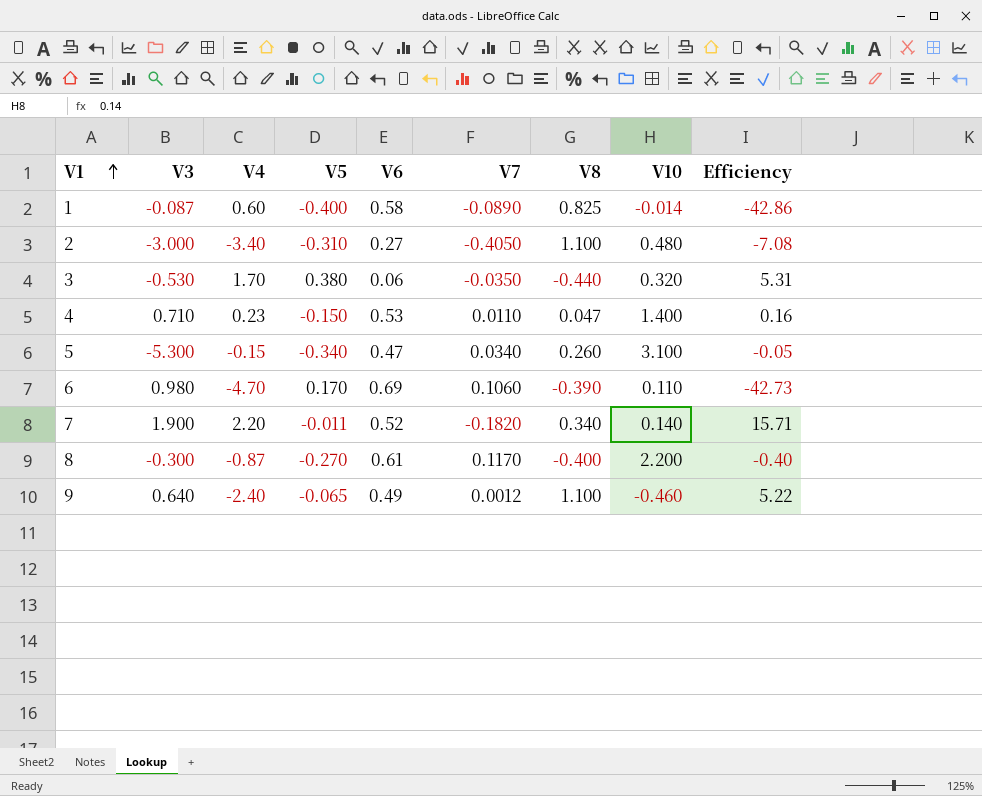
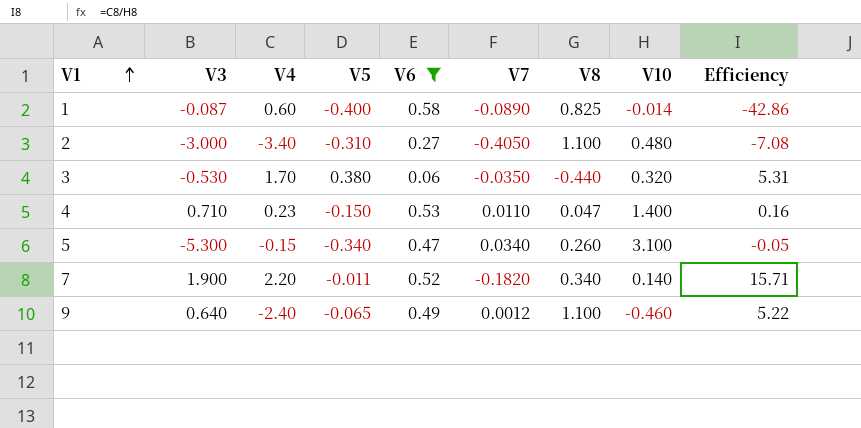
filter: none -> V6 <= 0.58

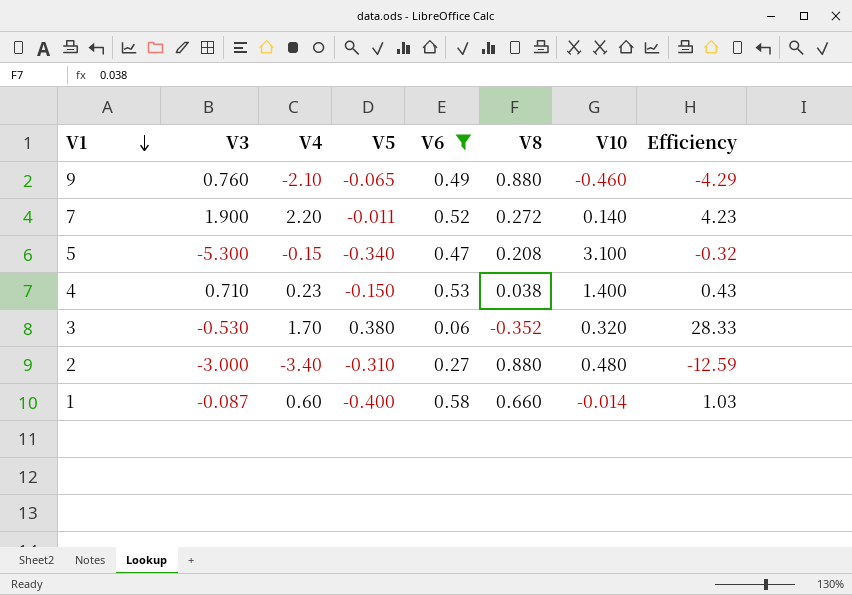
row order: V1 ascending -> V1 descending
column V7 | position: 6 -> none
column Efficiency | formula: [V4] / [V10] -> [V4] / [V6]
9 | V3: 0.640 -> 0.760
9 | V4: -2.40 -> -2.10
9 | V8: 1.100 -> 0.880
7 | V8: 0.340 -> 0.272
5 | V8: 0.260 -> 0.208
4 | V8: 0.047 -> 0.038
3 | V8: -0.440 -> -0.352
2 | V8: 1.100 -> 0.880
1 | V8: 0.825 -> 0.660

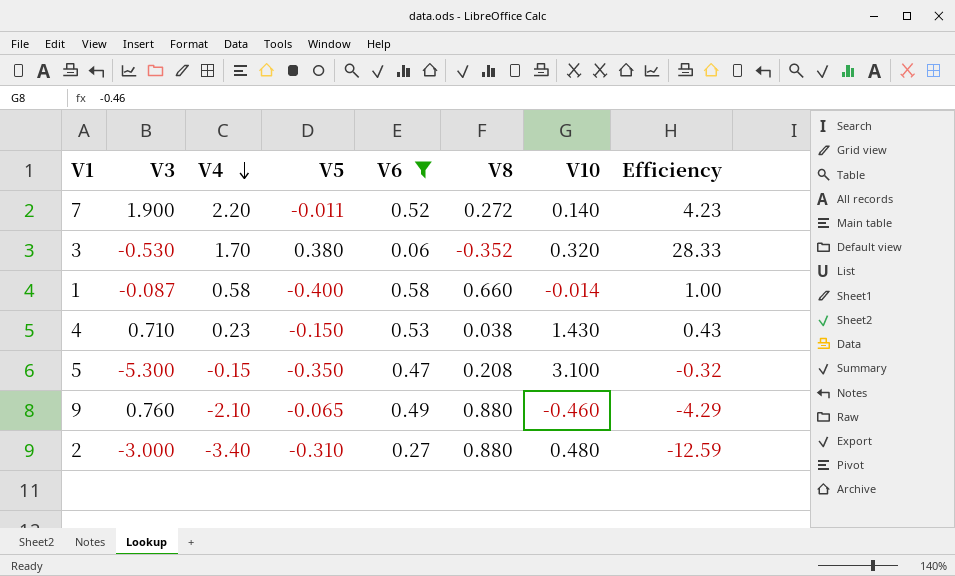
row order: V1 descending -> V4 descending
1 | V4: 0.60 -> 0.58
1 | Efficiency: 1.03 -> 1.00
4 | V10: 1.400 -> 1.430
5 | V5: -0.340 -> -0.350

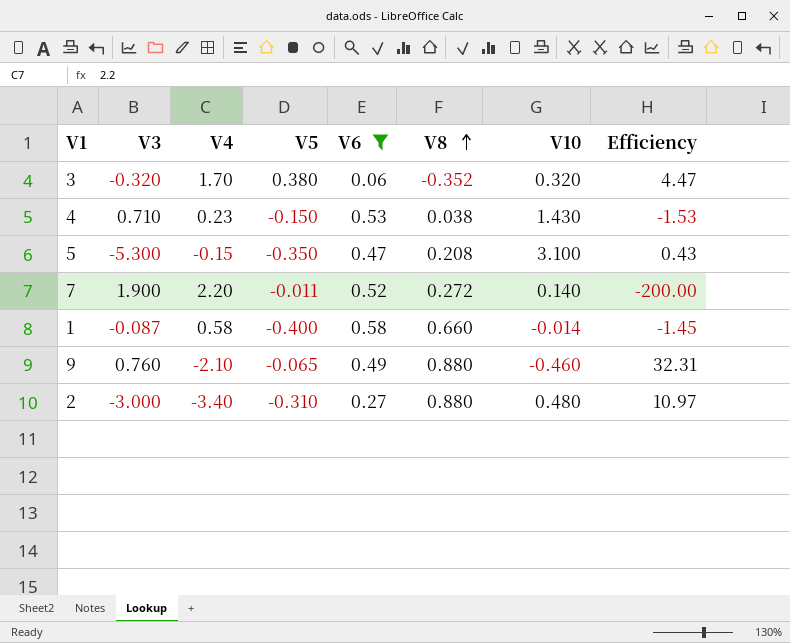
row order: V4 descending -> V8 ascending
column Efficiency | formula: [V4] / [V6] -> [V4] / [V5]
3 | V3: -0.530 -> -0.320

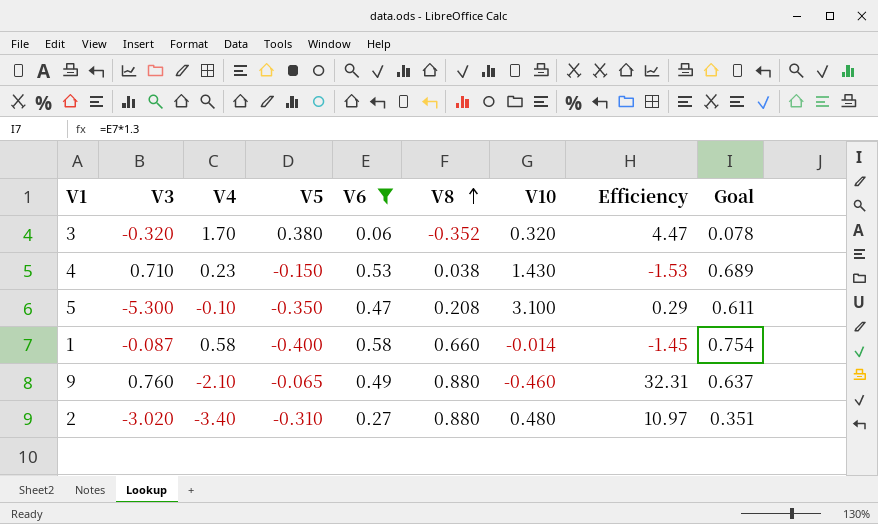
column Goal | formula: none -> [V6] * 1.3
row 7: 1.900 | 2.20 | -0.011 | 0.52 | 0.272 | 0.140 | -200.00 -> none
5 | V4: -0.15 -> -0.10
5 | Efficiency: 0.43 -> 0.29
2 | V3: -3.000 -> -3.020

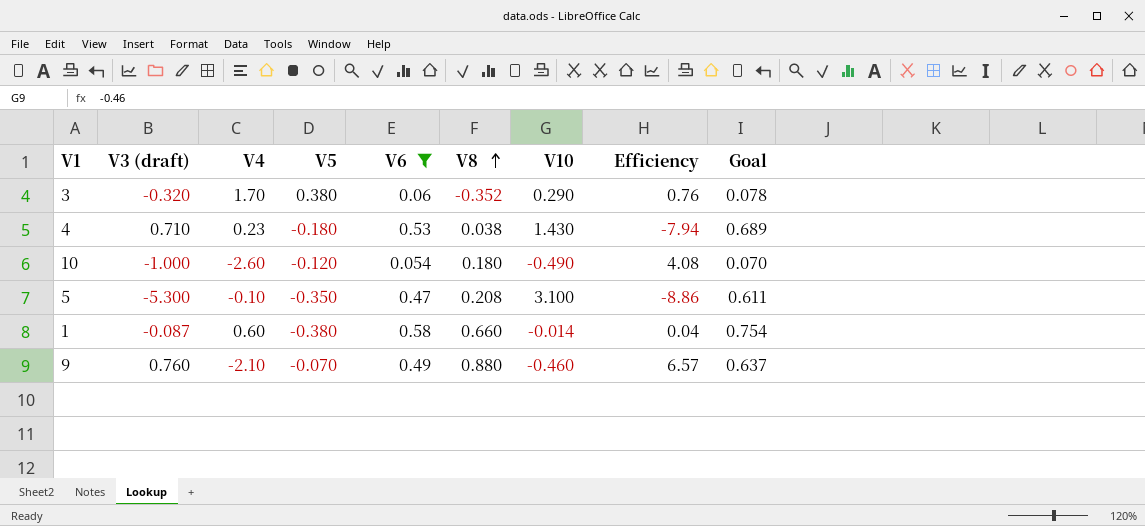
column name: V3 -> V3 (draft)
column Efficiency | formula: [V4] / [V5] -> [V10] / [V5]
row 2: -3.020 | -3.40 | -0.310 | 0.27 | 0.880 | 0.480 | 10.97 | 0.351 -> none
3 | V10: 0.320 -> 0.290
4 | V5: -0.150 -> -0.180
row 10: none -> -1.000 | -2.60 | -0.120 | 0.054 | 0.180 | -0.490 | 4.08 | 0.070
1 | V4: 0.58 -> 0.60
1 | V5: -0.400 -> -0.380
9 | V5: -0.065 -> -0.070

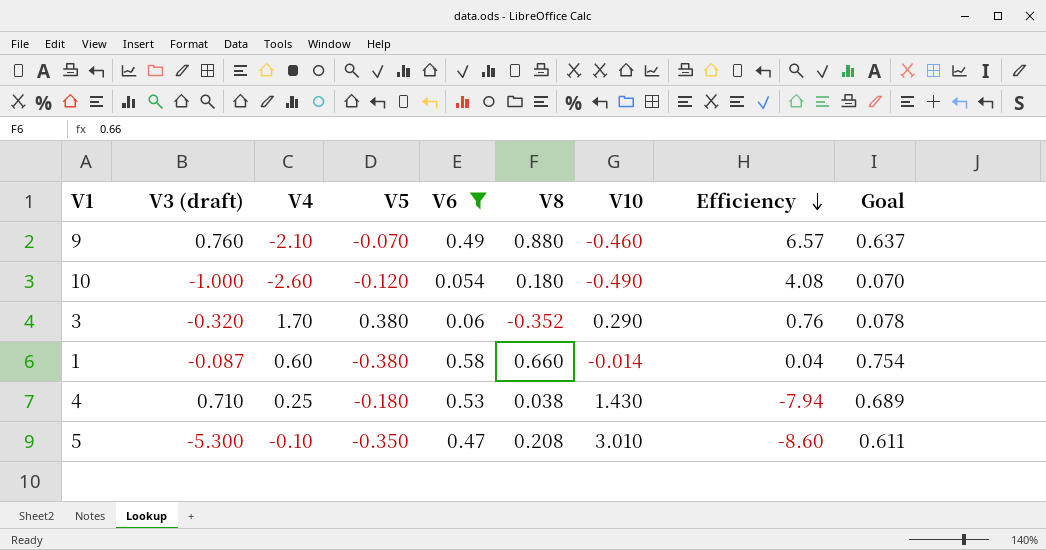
row order: V8 ascending -> Efficiency descending
4 | V4: 0.23 -> 0.25
5 | V10: 3.100 -> 3.010
5 | Efficiency: -8.86 -> -8.60

